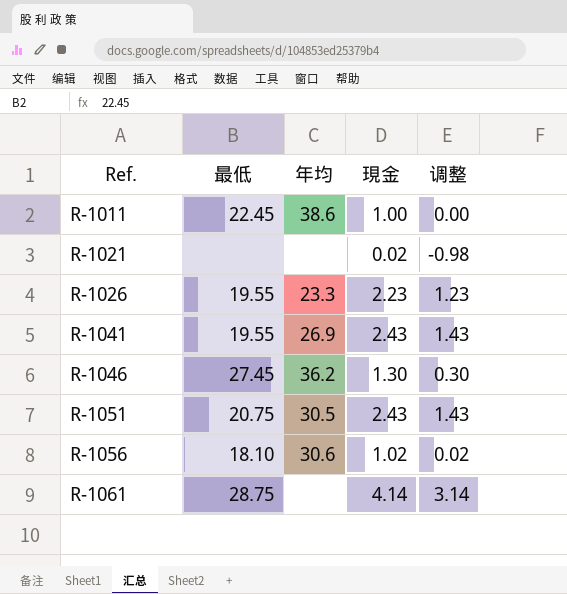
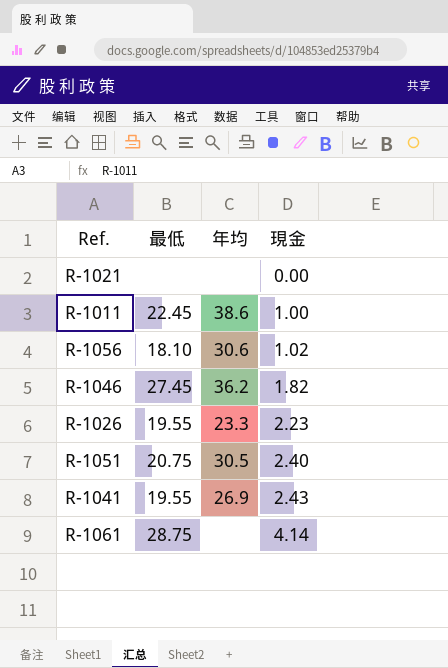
row order: Ref. ascending -> 現金 ascending
column 调整 | formula: [現金] - 1 -> none
R-1021 | 現金: 0.02 -> 0.00
R-1046 | 現金: 1.30 -> 1.82
R-1051 | 現金: 2.43 -> 2.40

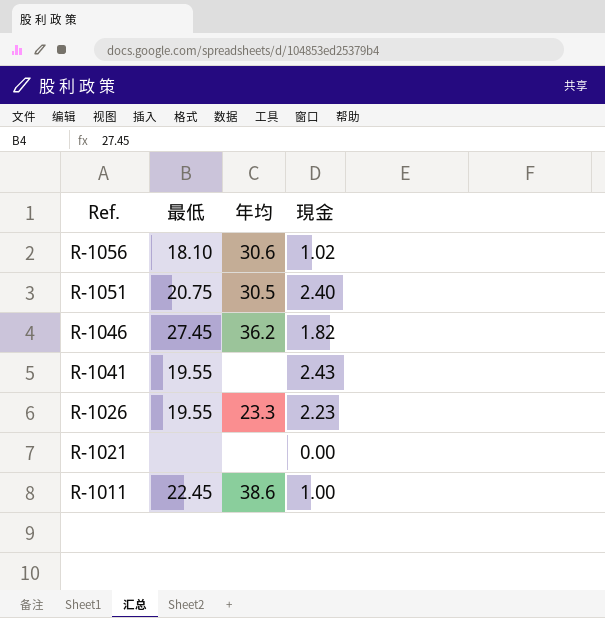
row order: 現金 ascending -> Ref. descending
row R-1061: 28.75 | none | 4.14 -> none
R-1041 | 年均: 26.9 -> none

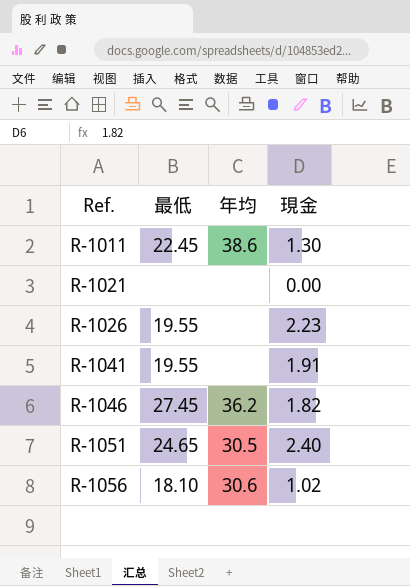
row order: Ref. descending -> Ref. ascending
R-1011 | 現金: 1.00 -> 1.30
R-1026 | 年均: 23.3 -> none
R-1041 | 現金: 2.43 -> 1.91
R-1051 | 最低: 20.75 -> 24.65

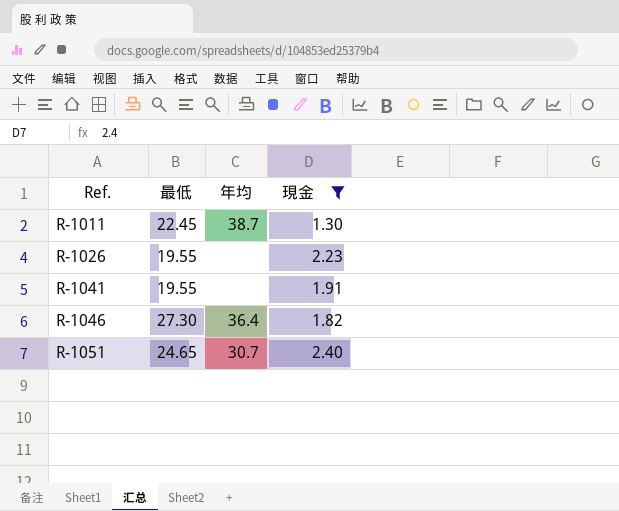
filter: none -> 現金 >= 1.30
R-1011 | 年均: 38.6 -> 38.7
R-1046 | 最低: 27.45 -> 27.30
R-1046 | 年均: 36.2 -> 36.4
R-1051 | 年均: 30.5 -> 30.7

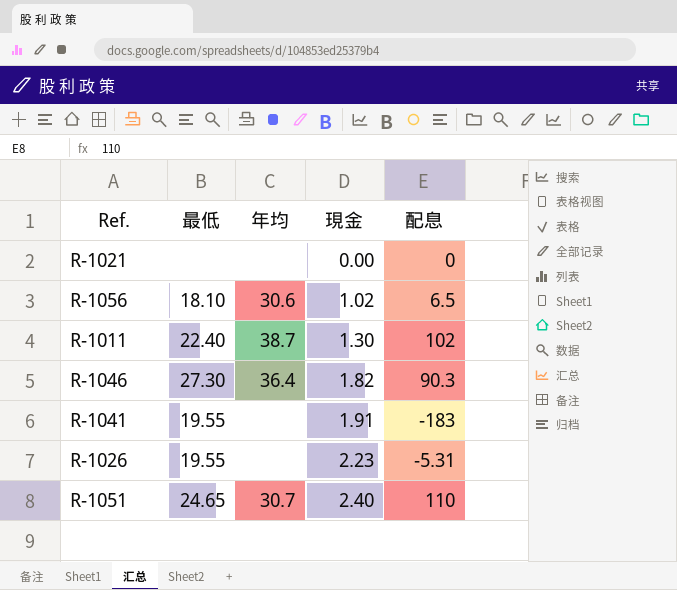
filter: 現金 >= 1.30 -> none
row order: Ref. ascending -> 現金 ascending
column 配息 | position: none -> 5
R-1011 | 最低: 22.45 -> 22.40

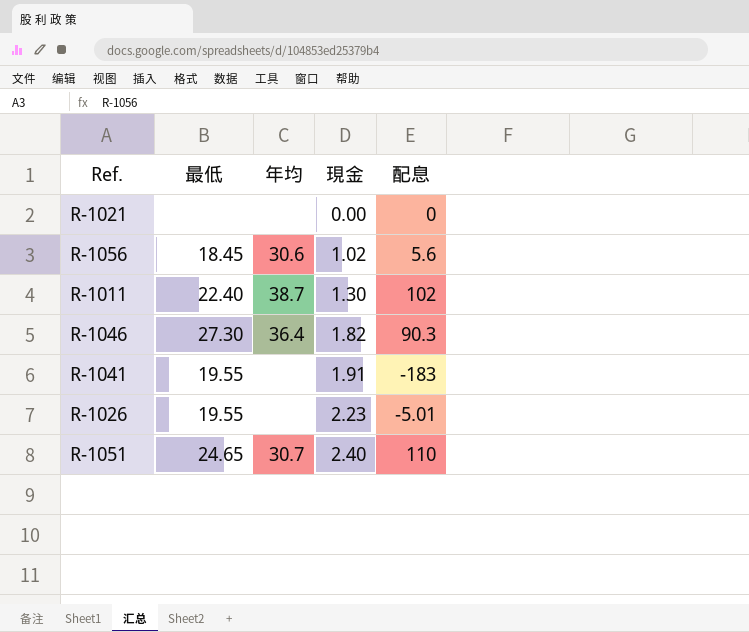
R-1056 | 最低: 18.10 -> 18.45
R-1056 | 配息: 6.5 -> 5.6
R-1026 | 配息: -5.31 -> -5.01

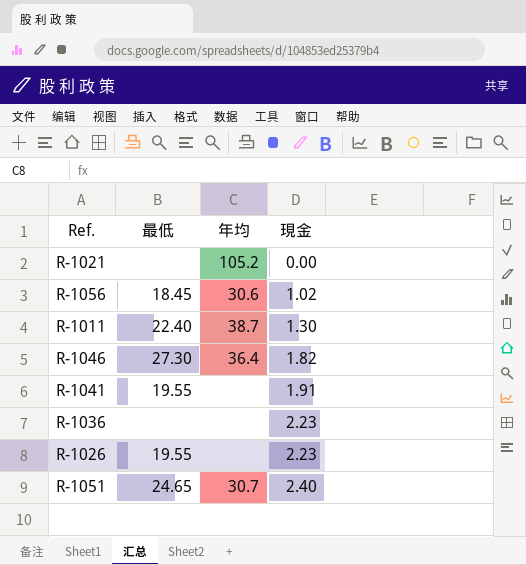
column 配息 | position: 5 -> none
R-1021 | 年均: none -> 105.2
row R-1036: none -> none | none | 2.23

